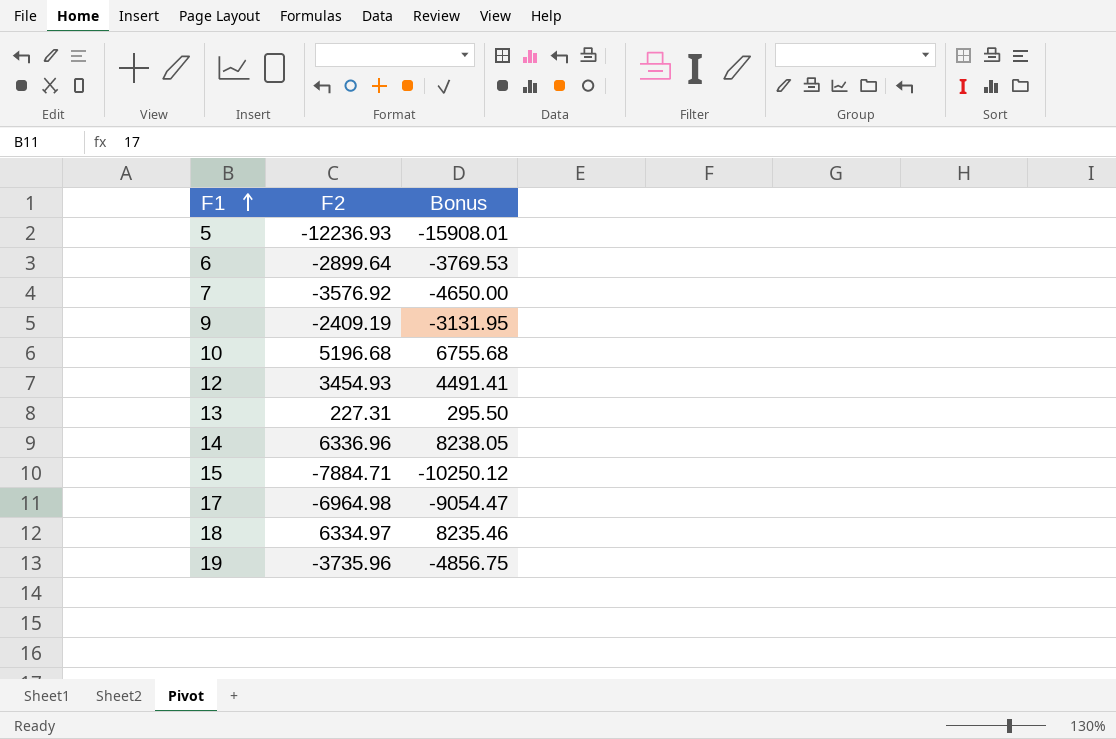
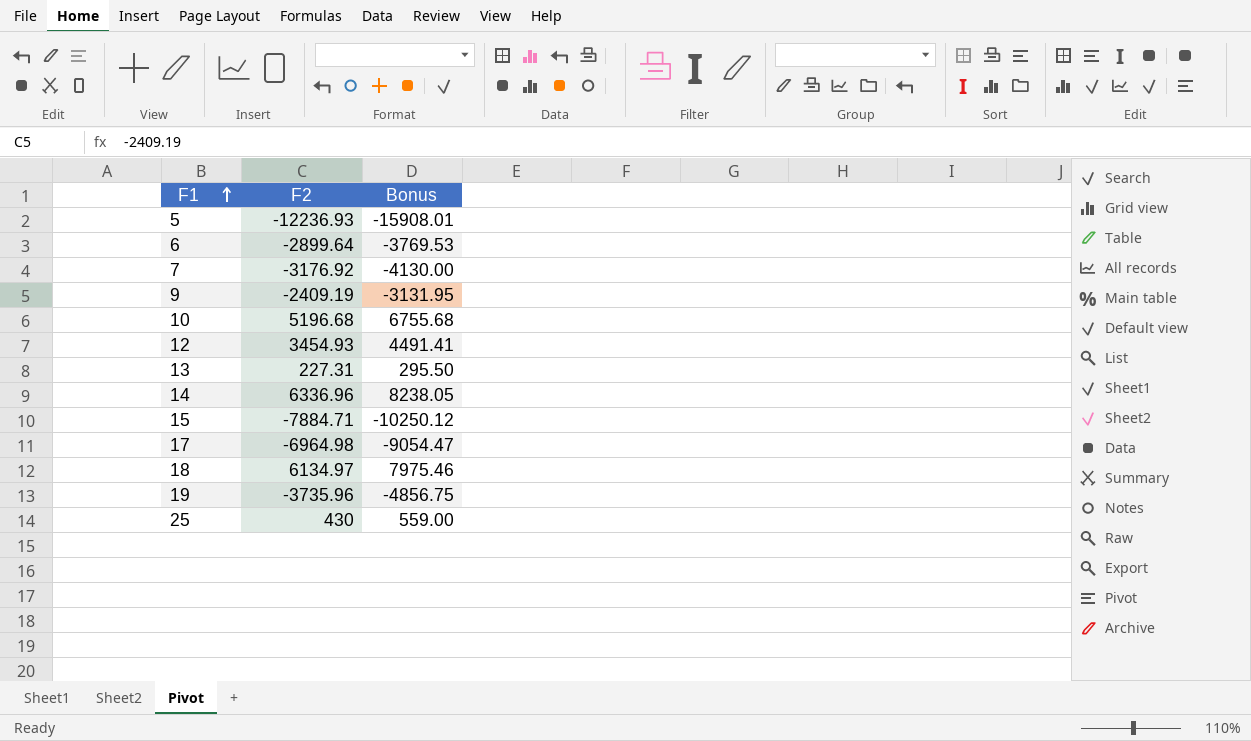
7 | F2: -3576.92 -> -3176.92
7 | Bonus: -4650.00 -> -4130.00
18 | F2: 6334.97 -> 6134.97
18 | Bonus: 8235.46 -> 7975.46
row 25: none -> 430 | 559.00

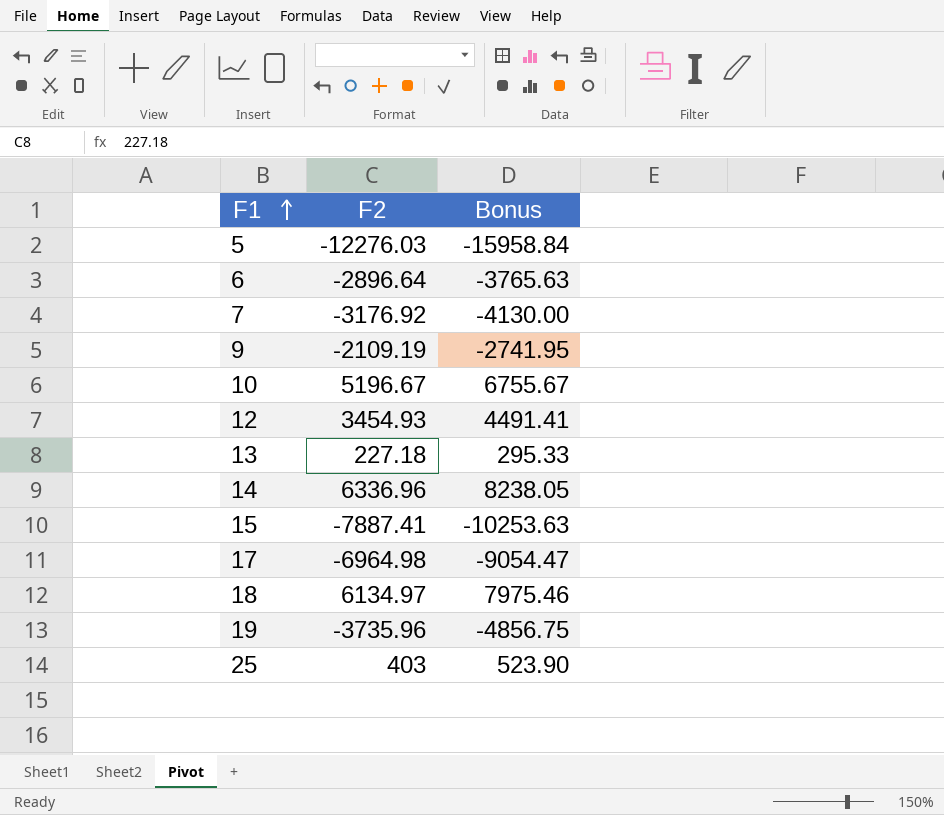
5 | F2: -12236.93 -> -12276.03
5 | Bonus: -15908.01 -> -15958.84
6 | F2: -2899.64 -> -2896.64
6 | Bonus: -3769.53 -> -3765.63
9 | F2: -2409.19 -> -2109.19
9 | Bonus: -3131.95 -> -2741.95
10 | F2: 5196.68 -> 5196.67
10 | Bonus: 6755.68 -> 6755.67
13 | F2: 227.31 -> 227.18
13 | Bonus: 295.50 -> 295.33
15 | F2: -7884.71 -> -7887.41
15 | Bonus: -10250.12 -> -10253.63
25 | F2: 430 -> 403
25 | Bonus: 559.00 -> 523.90

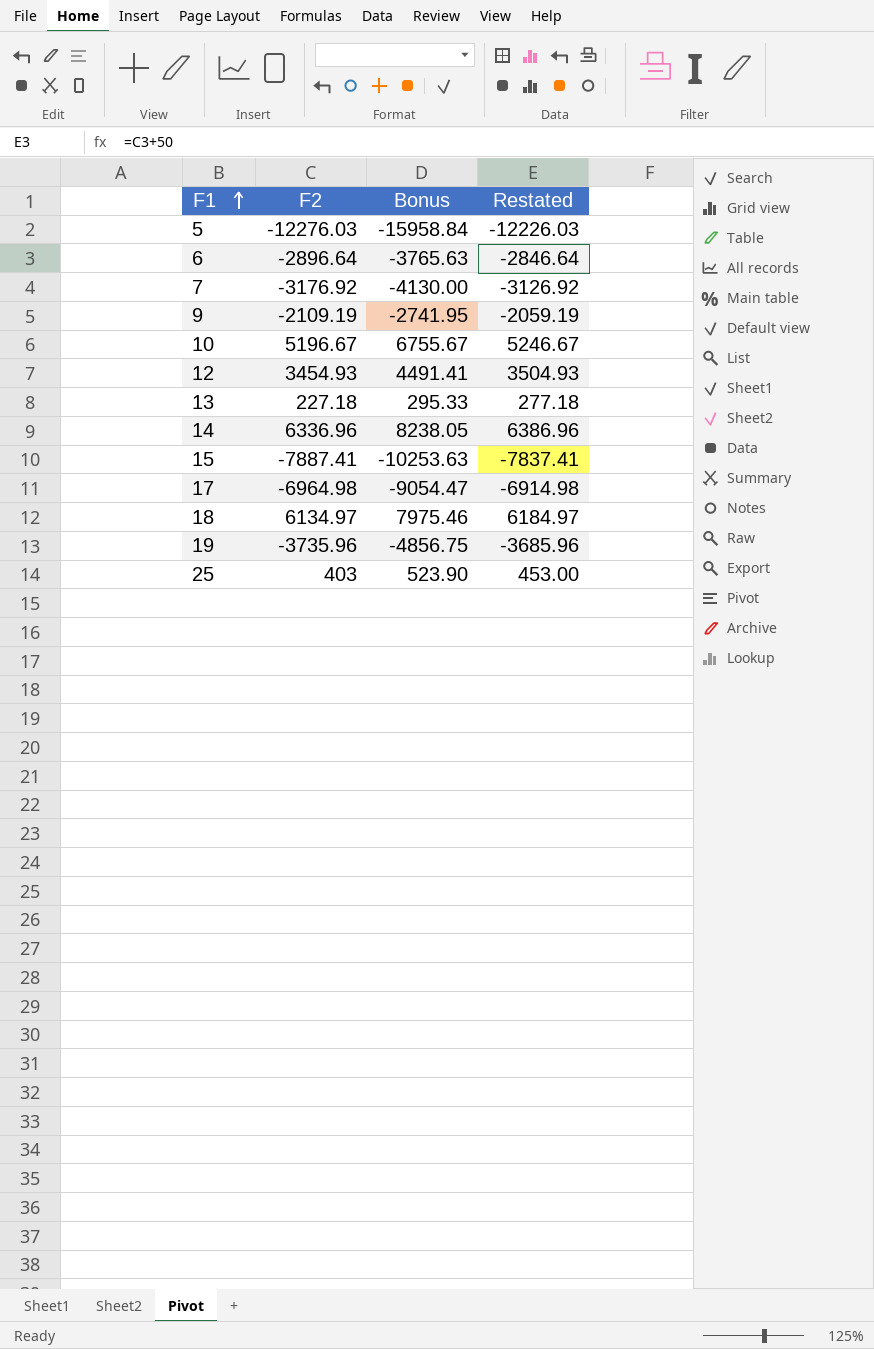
column Restated | formula: none -> [F2] + 50

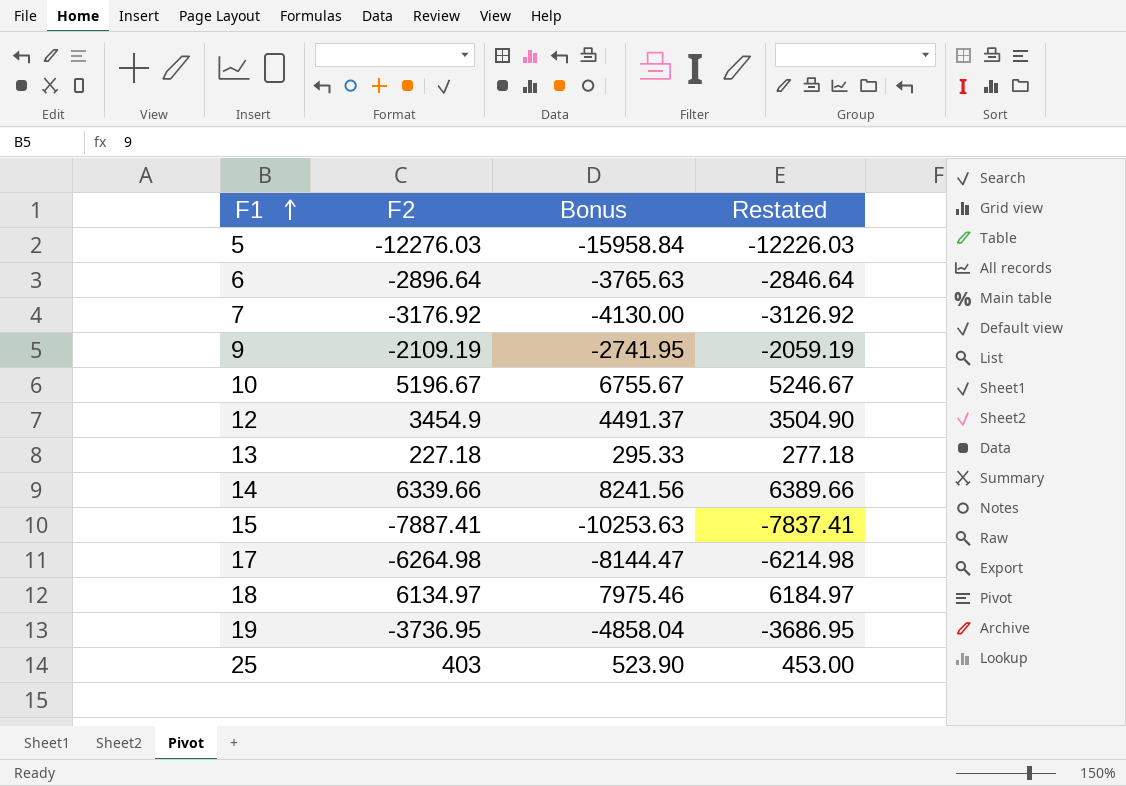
12 | F2: 3454.93 -> 3454.9
12 | Bonus: 4491.41 -> 4491.37
12 | Restated: 3504.93 -> 3504.90
14 | F2: 6336.96 -> 6339.66
14 | Bonus: 8238.05 -> 8241.56
14 | Restated: 6386.96 -> 6389.66
17 | F2: -6964.98 -> -6264.98
17 | Bonus: -9054.47 -> -8144.47
17 | Restated: -6914.98 -> -6214.98
19 | F2: -3735.96 -> -3736.95
19 | Bonus: -4856.75 -> -4858.04
19 | Restated: -3685.96 -> -3686.95

